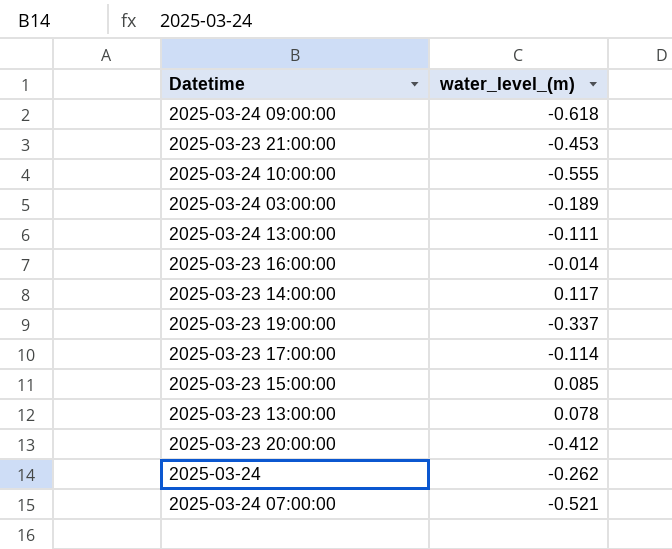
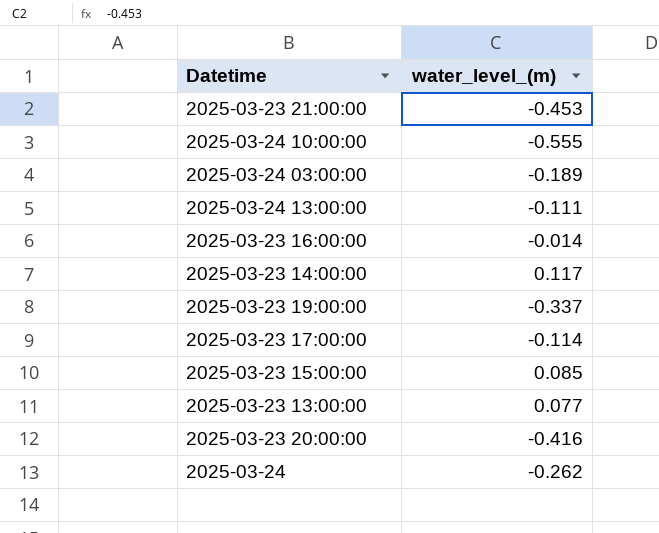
row 2025-03-24 09:00:00: -0.618 -> none
row 2025-03-24 07:00:00: -0.521 -> none
2025-03-23 13:00:00 | water_level_(m): 0.078 -> 0.077
2025-03-23 20:00:00 | water_level_(m): -0.412 -> -0.416

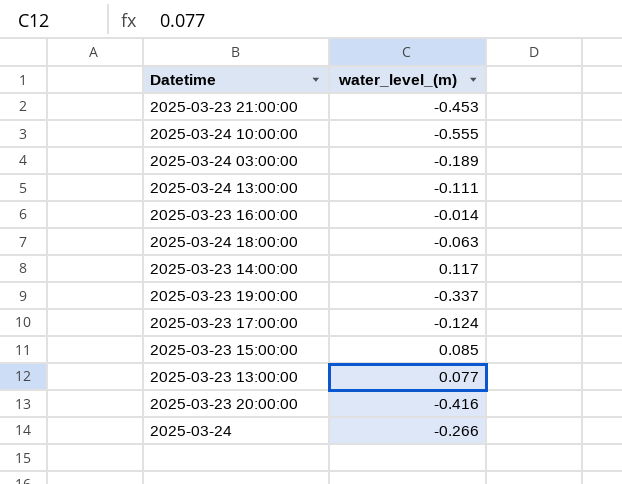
row 2025-03-24 18:00:00: none -> -0.063
2025-03-23 17:00:00 | water_level_(m): -0.114 -> -0.124
2025-03-24 | water_level_(m): -0.262 -> -0.266

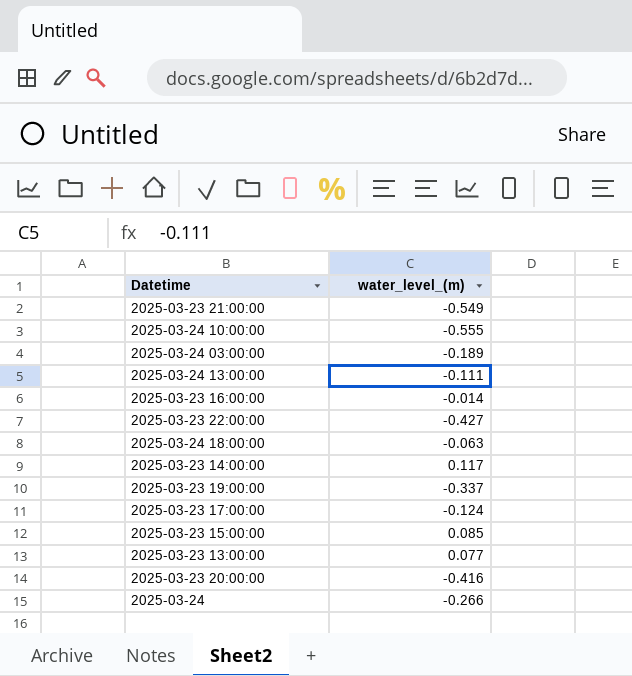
2025-03-23 21:00:00 | water_level_(m): -0.453 -> -0.549
row 2025-03-23 22:00:00: none -> -0.427

